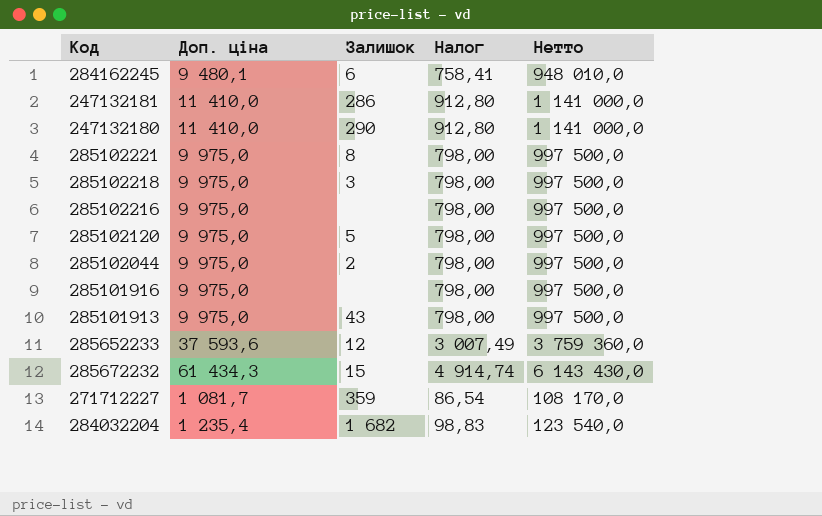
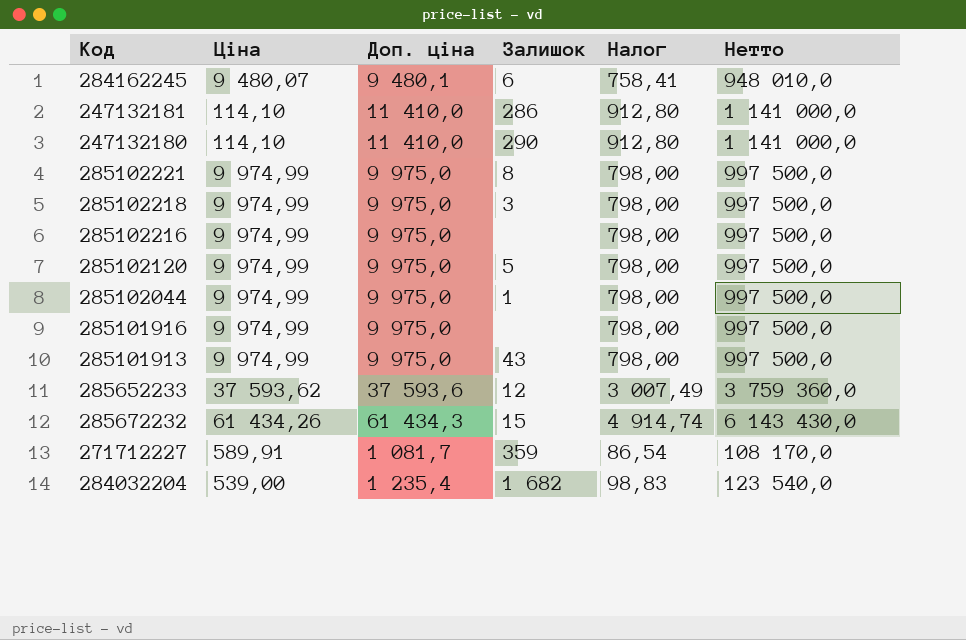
column Ціна | position: none -> 2
285102044 | Залишок: 2 -> 1

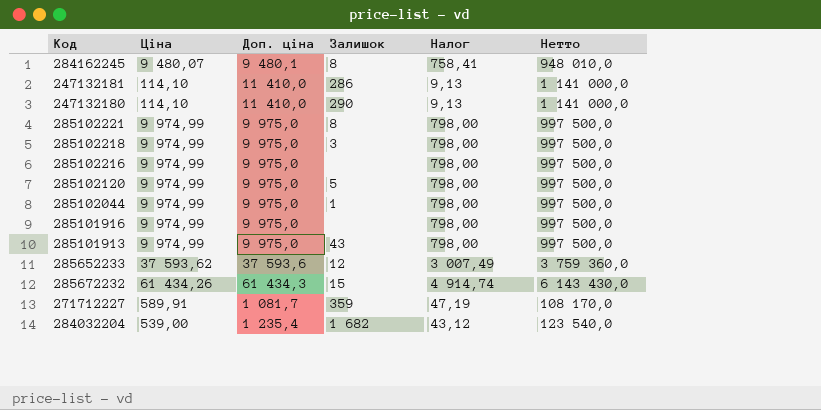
column Налог | formula: [Доп. ціна] * 0,08 -> [Ціна] * 0,08
284162245 | Залишок: 6 -> 8

